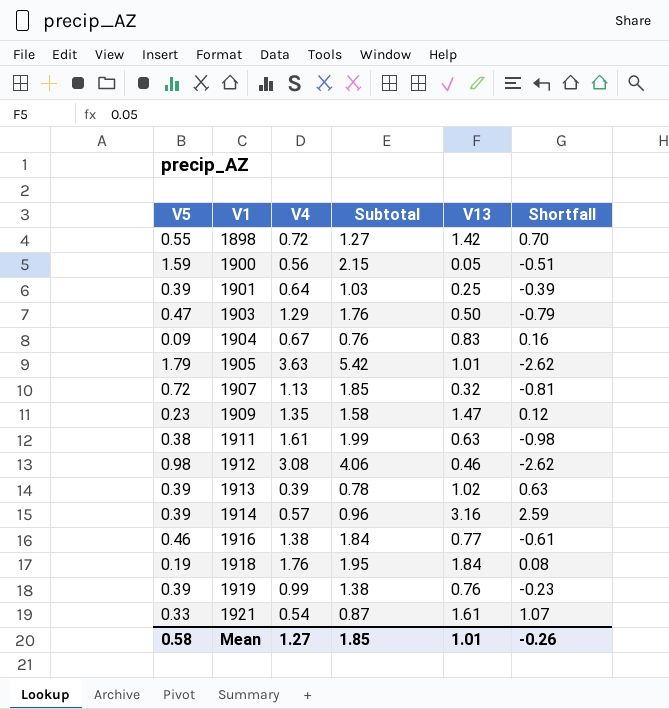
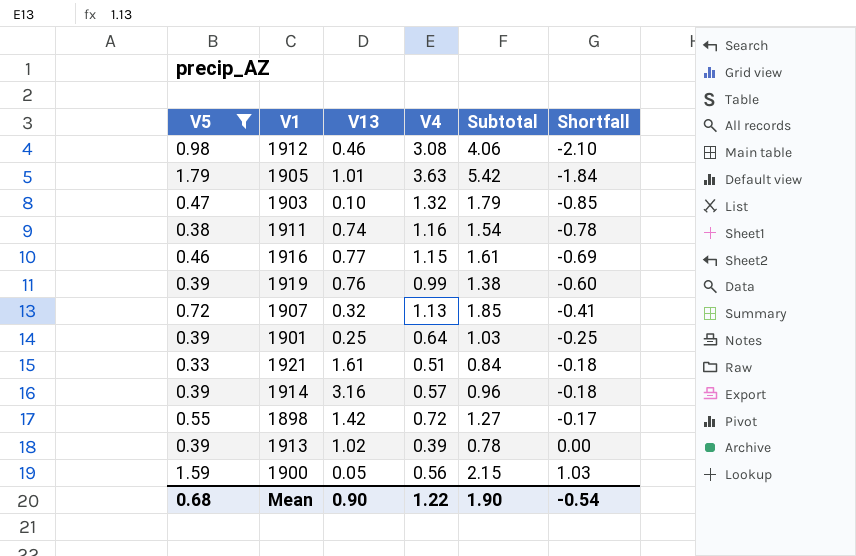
filter: none -> V5 >= 0.33
row order: V1 ascending -> Shortfall ascending
column V13 | position: 5 -> 3
column Shortfall | formula: [V13] - [V4] -> [V5] - [V4]
1903 | V13: 0.50 -> 0.10
1903 | V4: 1.29 -> 1.32
1903 | Subtotal: 1.76 -> 1.79
1911 | V13: 0.63 -> 0.74
1911 | V4: 1.61 -> 1.16
1911 | Subtotal: 1.99 -> 1.54
1916 | V4: 1.38 -> 1.15
1916 | Subtotal: 1.84 -> 1.61
1921 | V4: 0.54 -> 0.51
1921 | Subtotal: 0.87 -> 0.84
Mean | V5: 0.58 -> 0.68
Mean | V13: 1.01 -> 0.90
Mean | V4: 1.27 -> 1.22
Mean | Subtotal: 1.85 -> 1.90
Mean | Shortfall: -0.26 -> -0.54

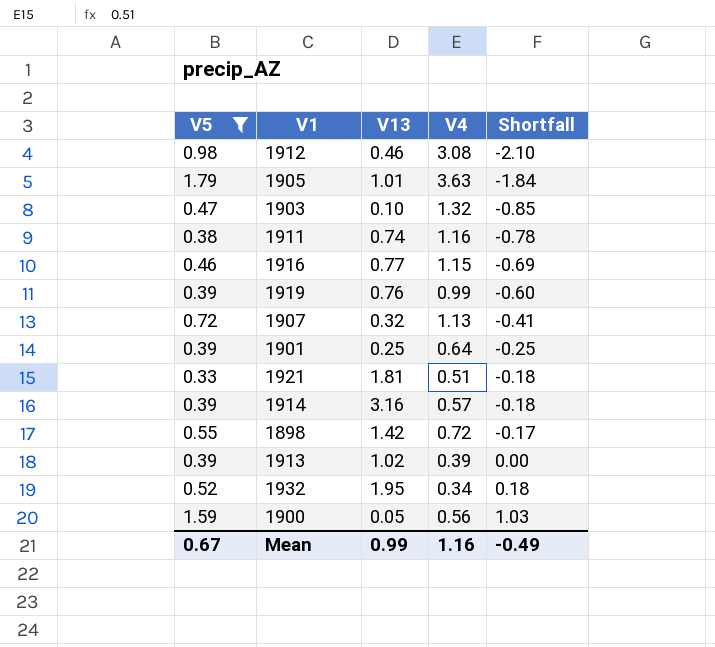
column Subtotal | formula: [V5] + [V4] -> none
1921 | V13: 1.61 -> 1.81
row 1932: none -> 0.52 | 1.95 | 0.34 | 0.18
Mean | V5: 0.68 -> 0.67
Mean | V13: 0.90 -> 0.99
Mean | V4: 1.22 -> 1.16
Mean | Shortfall: -0.54 -> -0.49

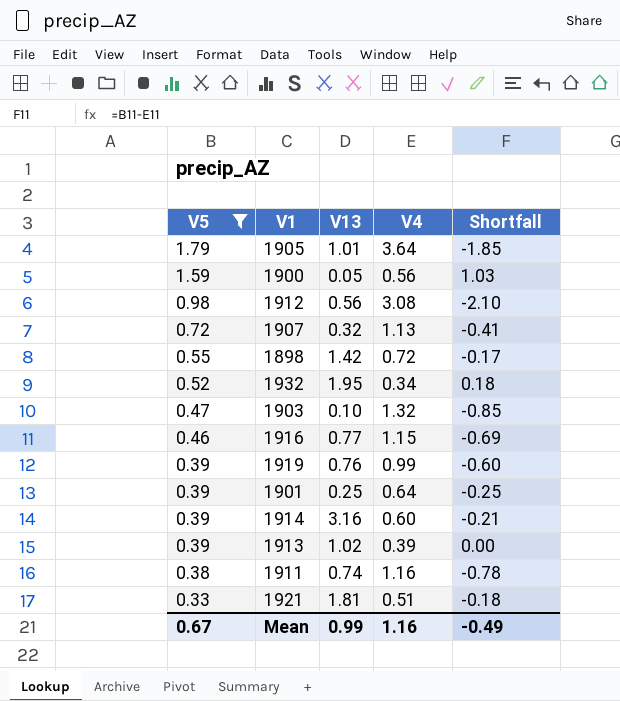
row order: Shortfall ascending -> V5 descending
1905 | V4: 3.63 -> 3.64
1905 | Shortfall: -1.84 -> -1.85
1912 | V13: 0.46 -> 0.56
1914 | V4: 0.57 -> 0.60
1914 | Shortfall: -0.18 -> -0.21

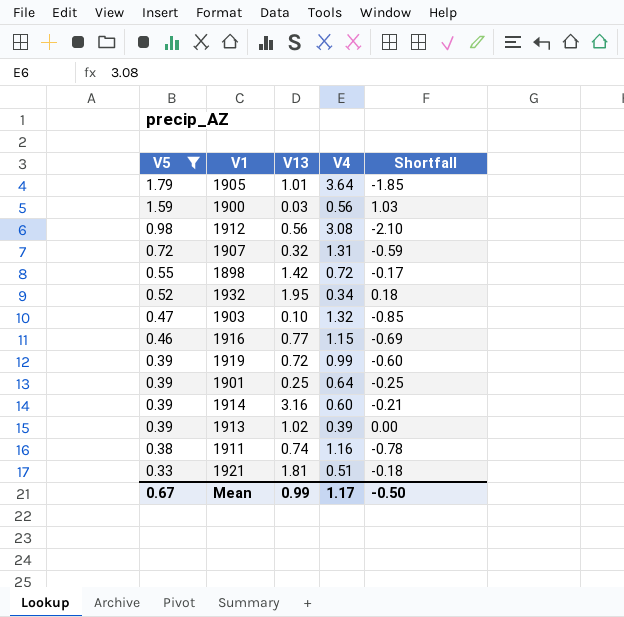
1900 | V13: 0.05 -> 0.03
1907 | V4: 1.13 -> 1.31
1907 | Shortfall: -0.41 -> -0.59
1919 | V13: 0.76 -> 0.72
Mean | V4: 1.16 -> 1.17
Mean | Shortfall: -0.49 -> -0.50

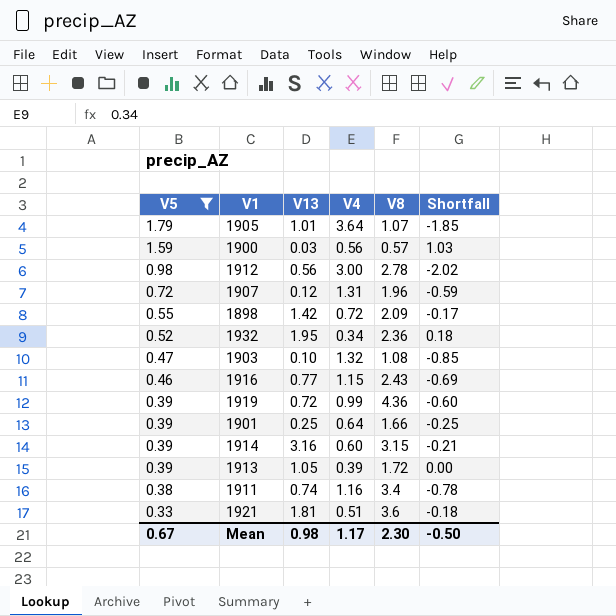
column V8 | position: none -> 5
1912 | V4: 3.08 -> 3.00
1912 | Shortfall: -2.10 -> -2.02
1907 | V13: 0.32 -> 0.12
1913 | V13: 1.02 -> 1.05
Mean | V13: 0.99 -> 0.98

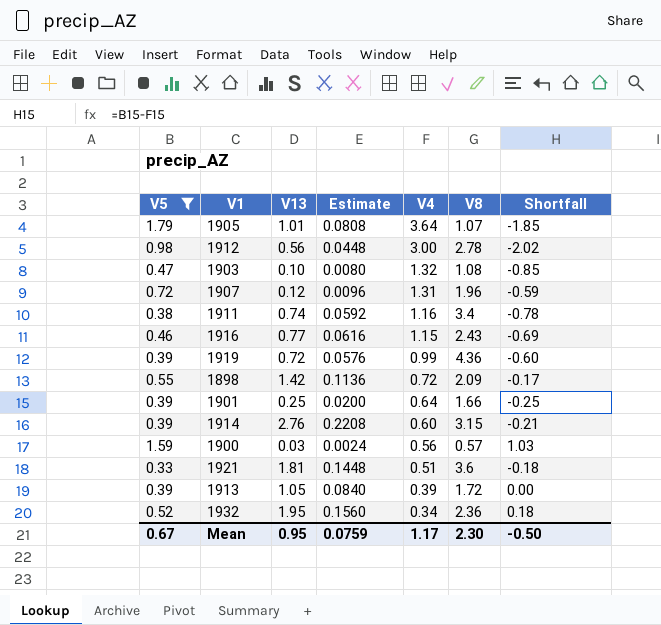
row order: V5 descending -> V4 descending
column Estimate | formula: none -> [V13] * 0.08
1914 | V13: 3.16 -> 2.76
Mean | V13: 0.98 -> 0.95

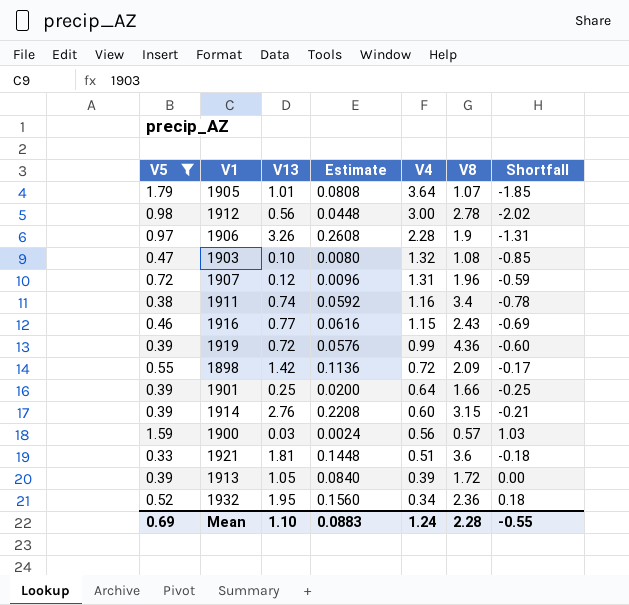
row 1906: none -> 0.97 | 3.26 | 0.2608 | 2.28 | 1.9 | -1.31
Mean | V5: 0.67 -> 0.69
Mean | V13: 0.95 -> 1.10
Mean | Estimate: 0.0759 -> 0.0883
Mean | V4: 1.17 -> 1.24
Mean | V8: 2.30 -> 2.28
Mean | Shortfall: -0.50 -> -0.55

